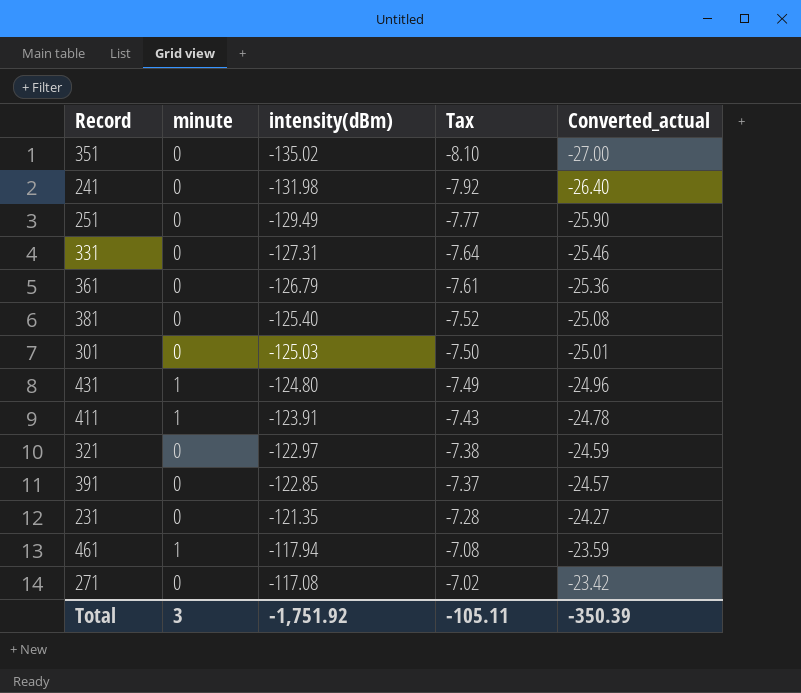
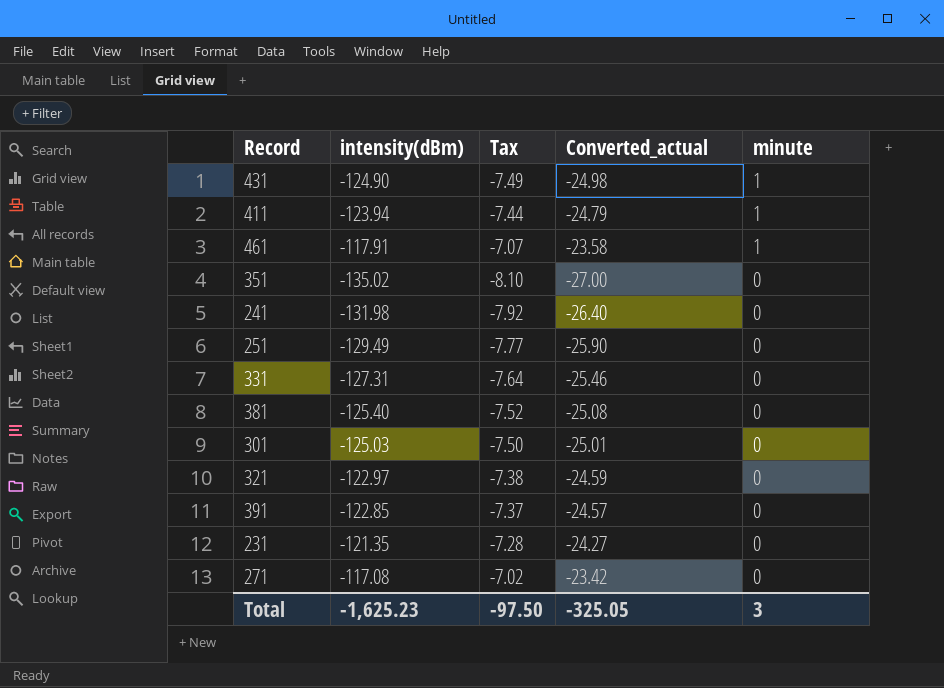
row order: intensity(dBm) ascending -> minute descending
column minute | position: 2 -> 5
row 361: 0 | -126.79 | -7.61 | -25.36 -> none
431 | intensity(dBm): -124.80 -> -124.90
431 | Converted_actual: -24.96 -> -24.98
411 | intensity(dBm): -123.91 -> -123.94
411 | Tax: -7.43 -> -7.44
411 | Converted_actual: -24.78 -> -24.79
461 | intensity(dBm): -117.94 -> -117.91
461 | Tax: -7.08 -> -7.07
461 | Converted_actual: -23.59 -> -23.58
Total | intensity(dBm): -1,751.92 -> -1,625.23
Total | Tax: -105.11 -> -97.50
Total | Converted_actual: -350.39 -> -325.05

